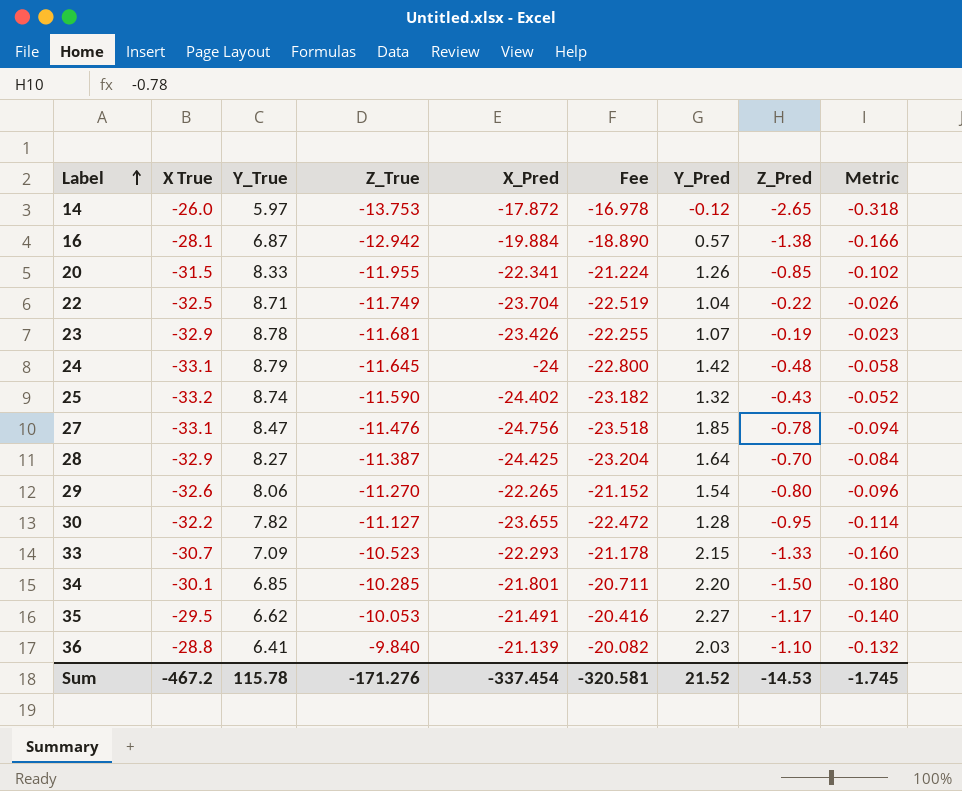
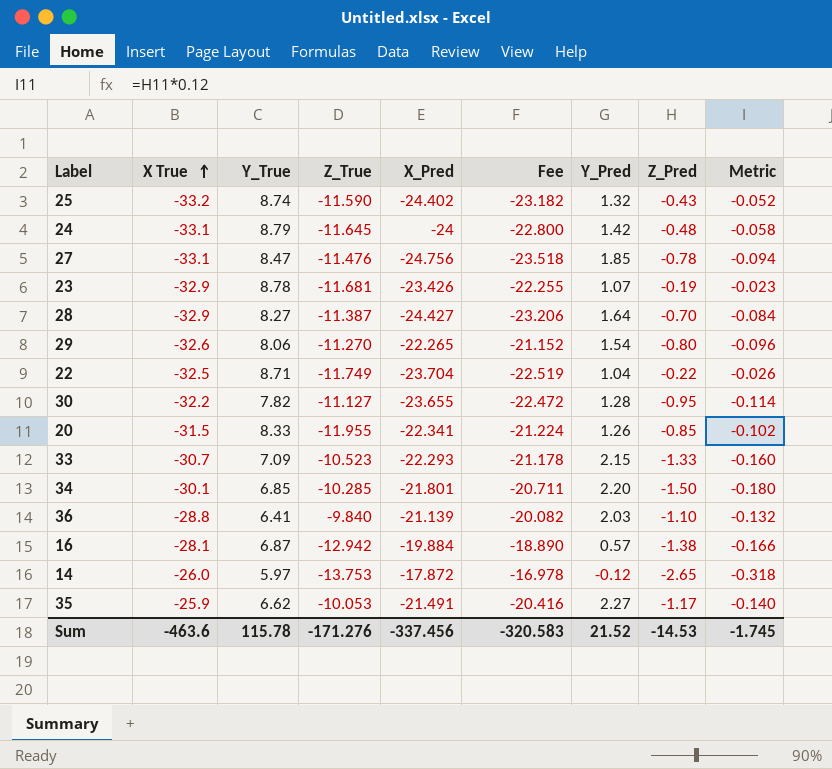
row order: Label ascending -> X True ascending
28 | X_Pred: -24.425 -> -24.427
28 | Fee: -23.204 -> -23.206
35 | X True: -29.5 -> -25.9
Sum | X True: -467.2 -> -463.6
Sum | X_Pred: -337.454 -> -337.456
Sum | Fee: -320.581 -> -320.583

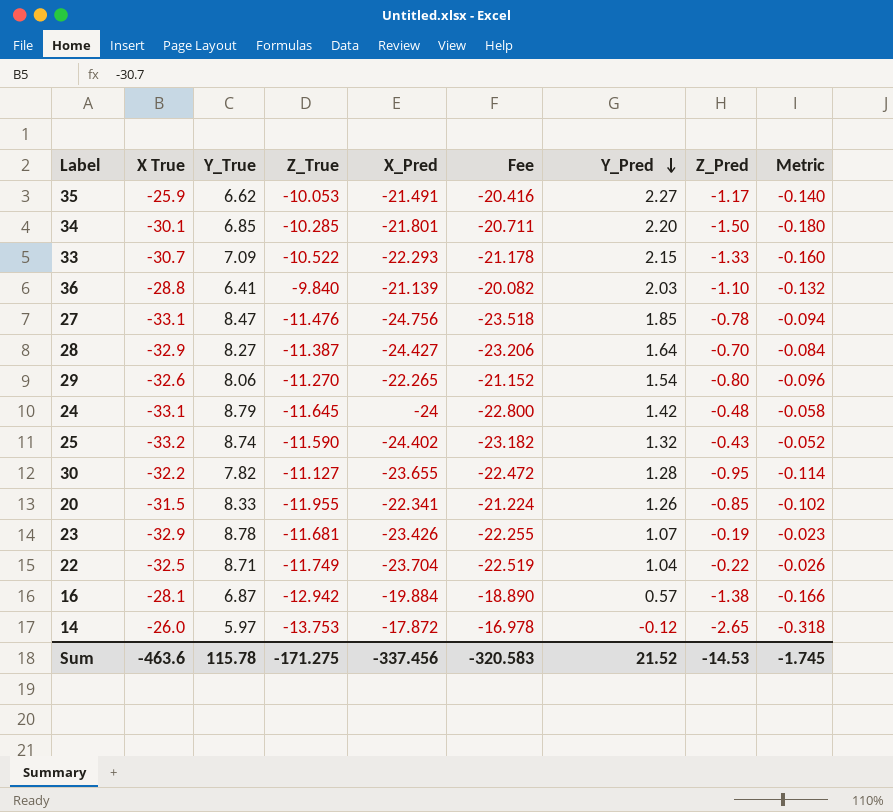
row order: X True ascending -> Y_Pred descending
33 | Z_True: -10.523 -> -10.522
Sum | Z_True: -171.276 -> -171.275

